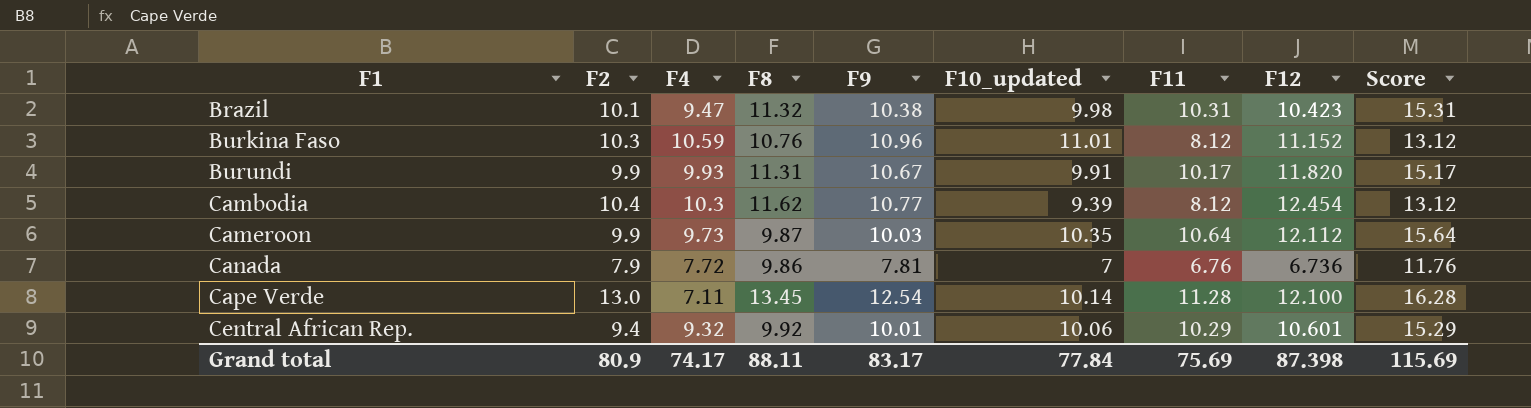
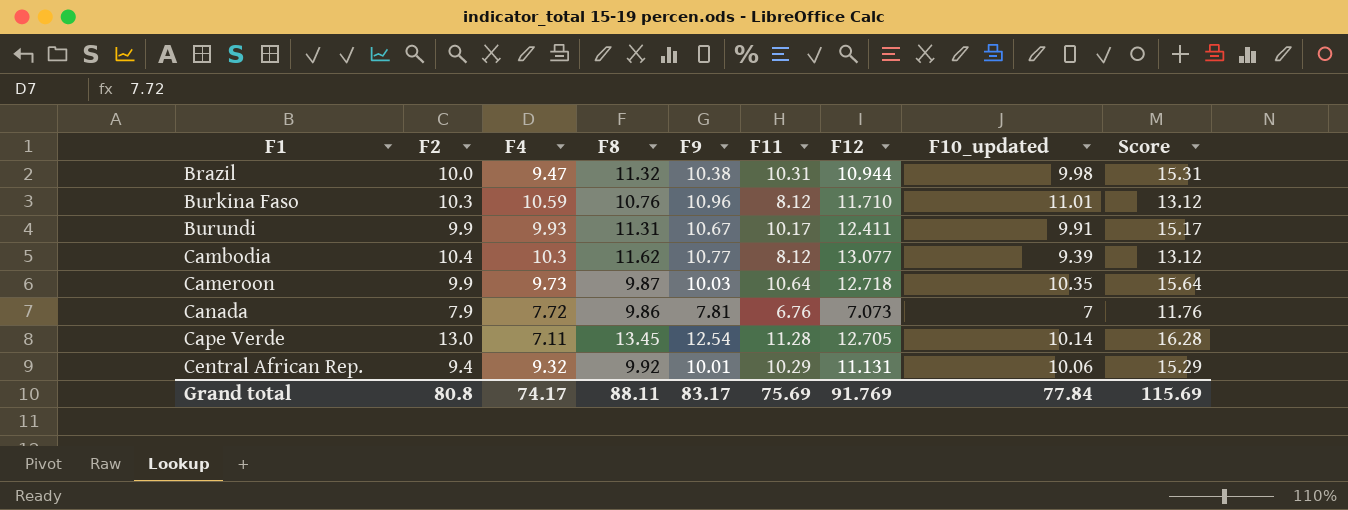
column F10_updated | position: 6 -> 8
Brazil | F2: 10.1 -> 10.0
Brazil | F12: 10.423 -> 10.944
Burkina Faso | F12: 11.152 -> 11.710
Burundi | F12: 11.820 -> 12.411
Cambodia | F12: 12.454 -> 13.077
Cameroon | F12: 12.112 -> 12.718
Canada | F12: 6.736 -> 7.073
Cape Verde | F12: 12.100 -> 12.705
Central African Rep. | F12: 10.601 -> 11.131
Grand total | F2: 80.9 -> 80.8
Grand total | F12: 87.398 -> 91.769

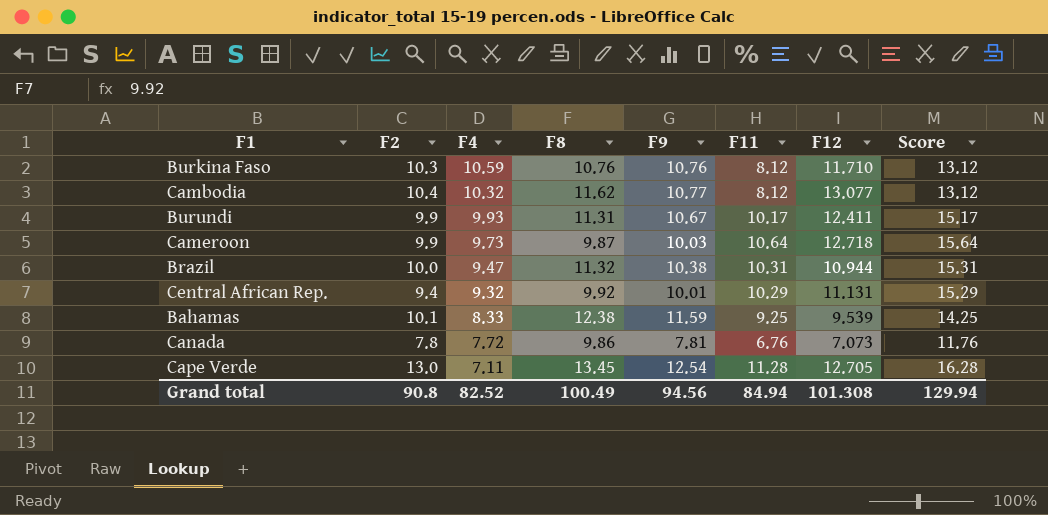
row order: F1 ascending -> F4 descending
column F10_updated | position: 8 -> none
Burkina Faso | F9: 10.96 -> 10.76
Cambodia | F4: 10.3 -> 10.32
row Bahamas: none -> 10.1 | 8.33 | 12.38 | 11.59 | 9.25 | 9.539 | 14.25
Canada | F2: 7.9 -> 7.8
Grand total | F2: 80.8 -> 90.8
Grand total | F4: 74.17 -> 82.52
Grand total | F8: 88.11 -> 100.49
Grand total | F9: 83.17 -> 94.56
Grand total | F11: 75.69 -> 84.94
Grand total | F12: 91.769 -> 101.308
Grand total | Score: 115.69 -> 129.94

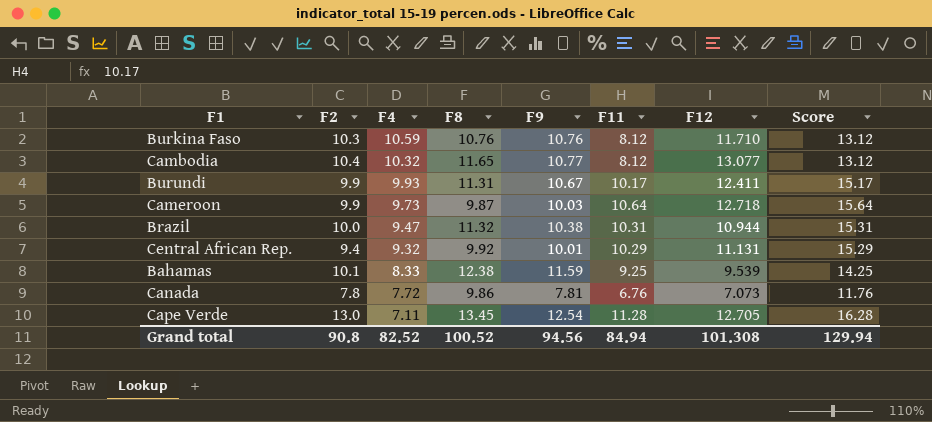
Cambodia | F8: 11.62 -> 11.65
Grand total | F8: 100.49 -> 100.52

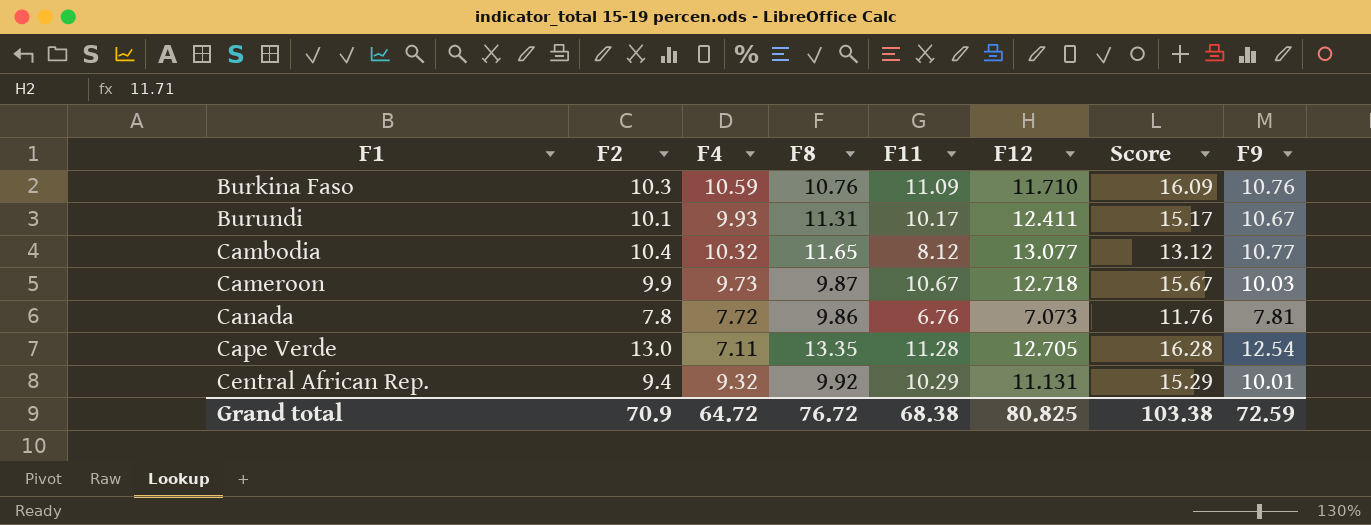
row order: F4 descending -> F1 ascending
column F9 | position: 5 -> 8
row Brazil: 10.0 | 9.47 | 11.32 | 10.38 | 10.31 | 10.944 | 15.31 -> none
row Bahamas: 10.1 | 8.33 | 12.38 | 11.59 | 9.25 | 9.539 | 14.25 -> none
Burkina Faso | F11: 8.12 -> 11.09
Burkina Faso | Score: 13.12 -> 16.09
Burundi | F2: 9.9 -> 10.1
Cameroon | F11: 10.64 -> 10.67
Cameroon | Score: 15.64 -> 15.67
Cape Verde | F8: 13.45 -> 13.35
Grand total | F2: 90.8 -> 70.9
Grand total | F4: 82.52 -> 64.72
Grand total | F8: 100.52 -> 76.72
Grand total | F11: 84.94 -> 68.38
Grand total | F12: 101.308 -> 80.825
Grand total | Score: 129.94 -> 103.38
Grand total | F9: 94.56 -> 72.59

